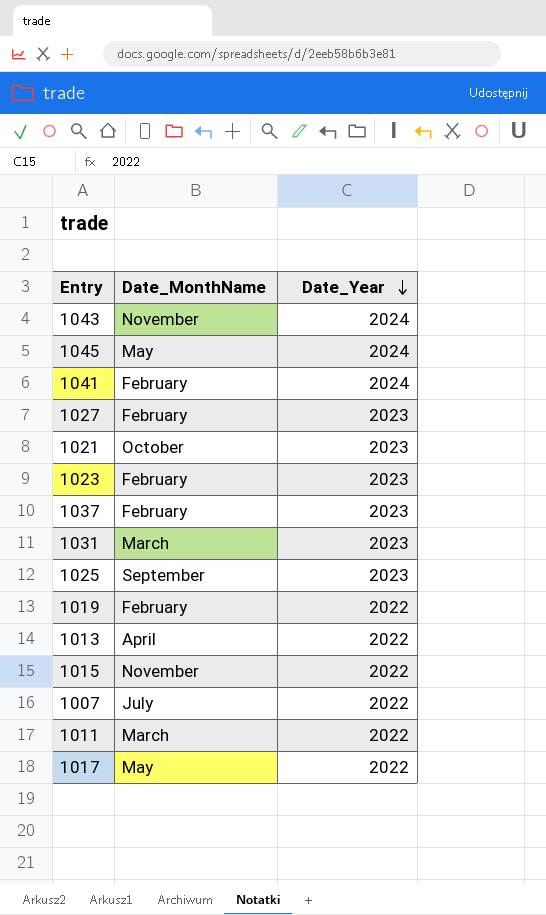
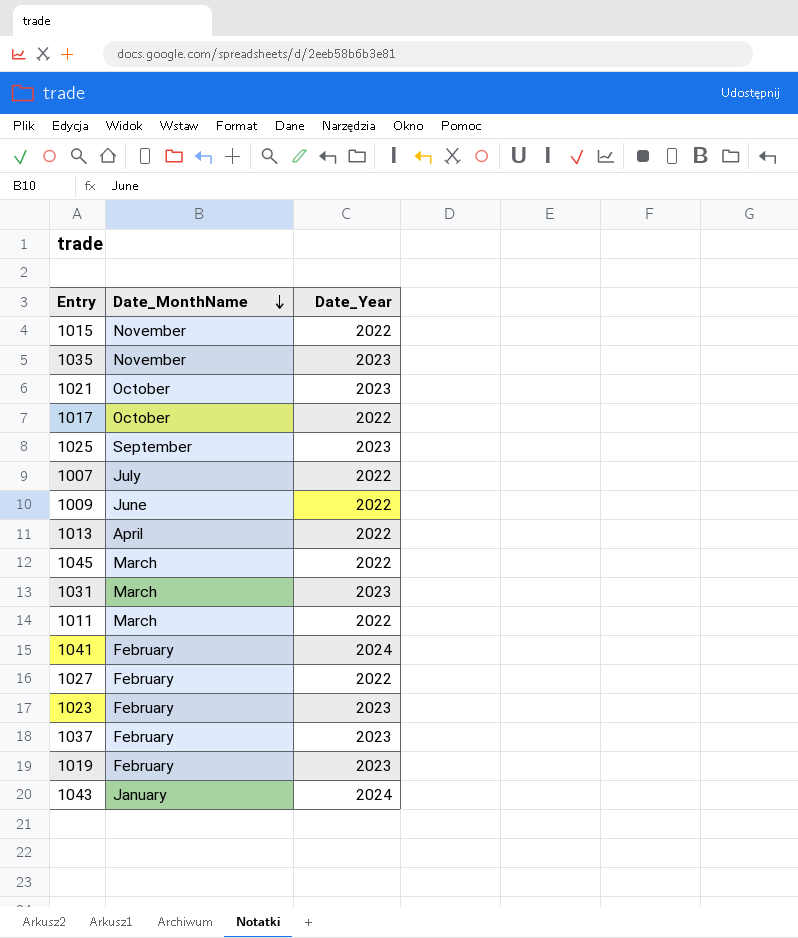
row order: Date_Year descending -> Date_MonthName descending
row 1035: none -> November | 2023
1017 | Date_MonthName: May -> October
row 1009: none -> June | 2022
1045 | Date_MonthName: May -> March
1045 | Date_Year: 2024 -> 2022
1027 | Date_Year: 2023 -> 2022
1019 | Date_Year: 2022 -> 2023
1043 | Date_MonthName: November -> January

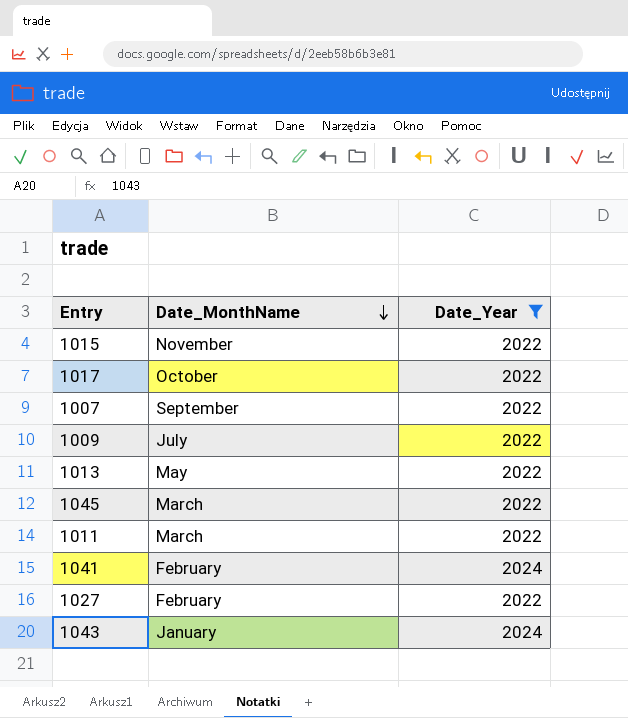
filter: none -> Date_Year != 2023
1007 | Date_MonthName: July -> September
1009 | Date_MonthName: June -> July
1013 | Date_MonthName: April -> May

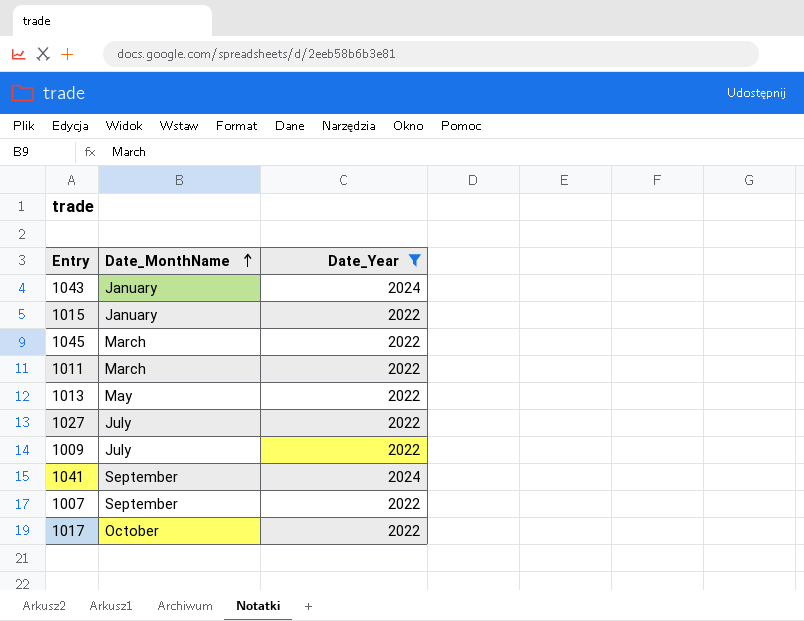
row order: Date_MonthName descending -> Date_MonthName ascending
1015 | Date_MonthName: November -> January
1027 | Date_MonthName: February -> July
1041 | Date_MonthName: February -> September

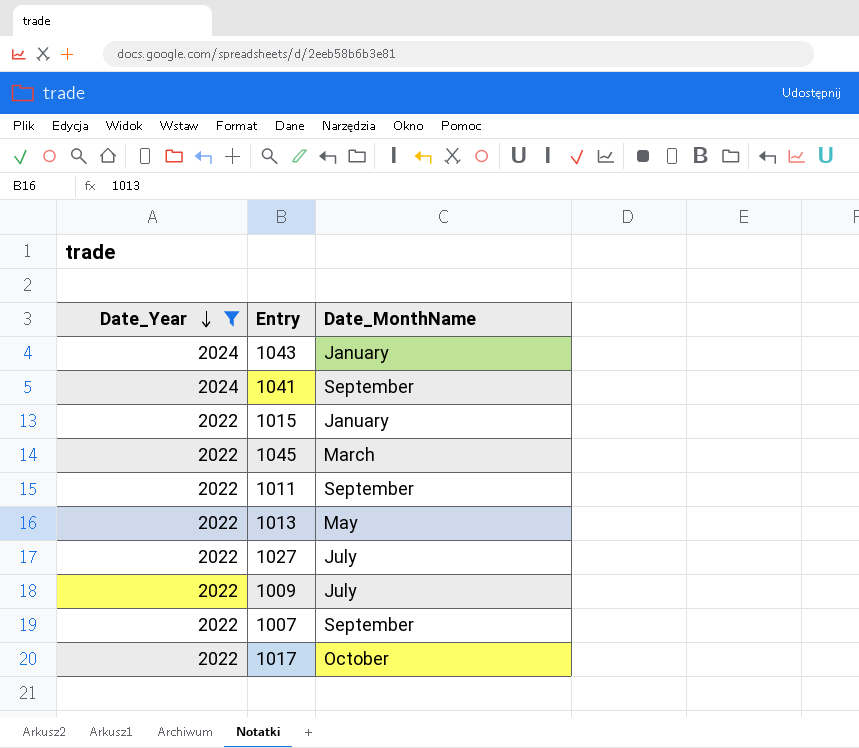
row order: Date_MonthName ascending -> Date_Year descending
column Date_Year | position: 3 -> 1
1011 | Date_MonthName: March -> September

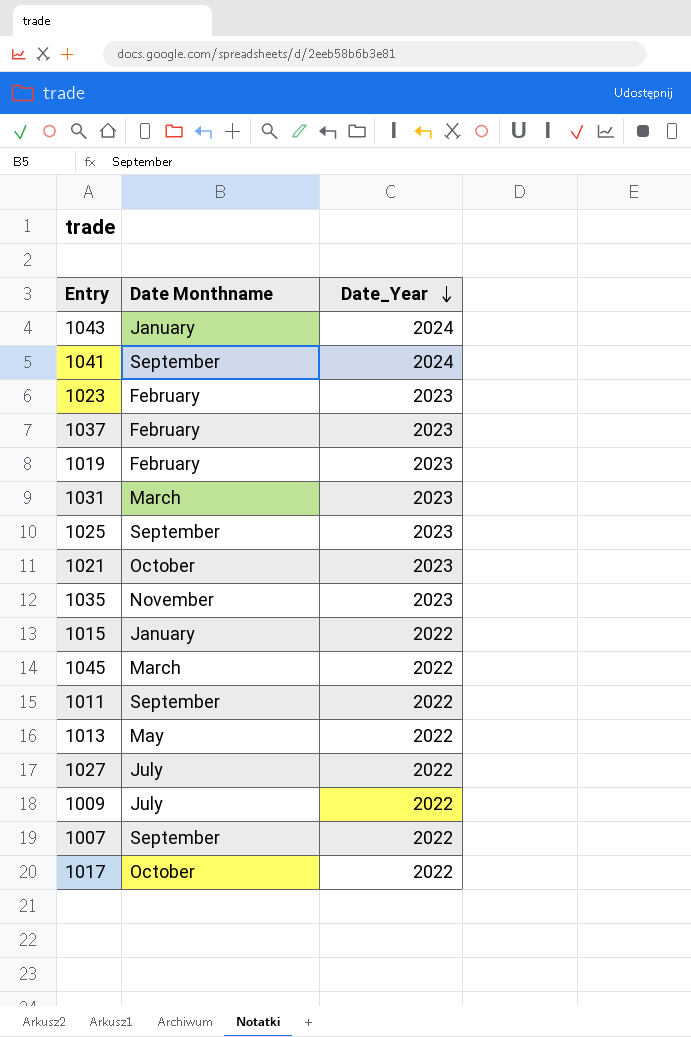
filter: Date_Year != 2023 -> none
column name: Date_MonthName -> Date Monthname
column Date_Year | position: 1 -> 3

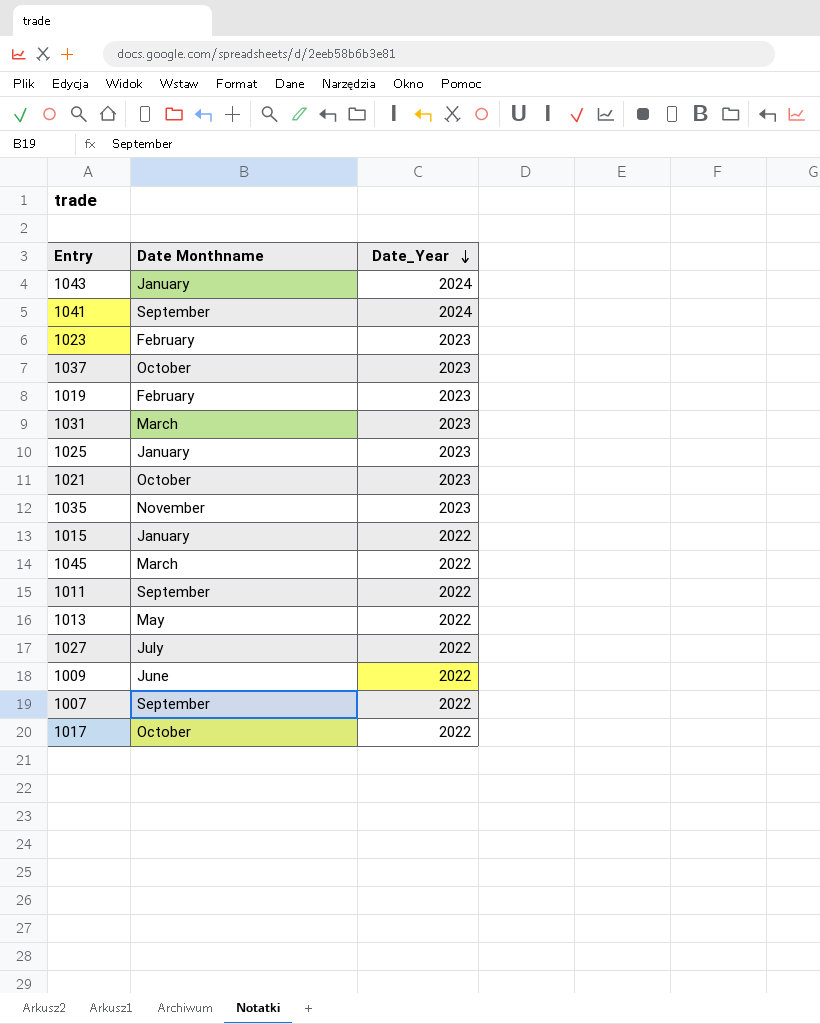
1037 | Date Monthname: February -> October
1025 | Date Monthname: September -> January
1009 | Date Monthname: July -> June

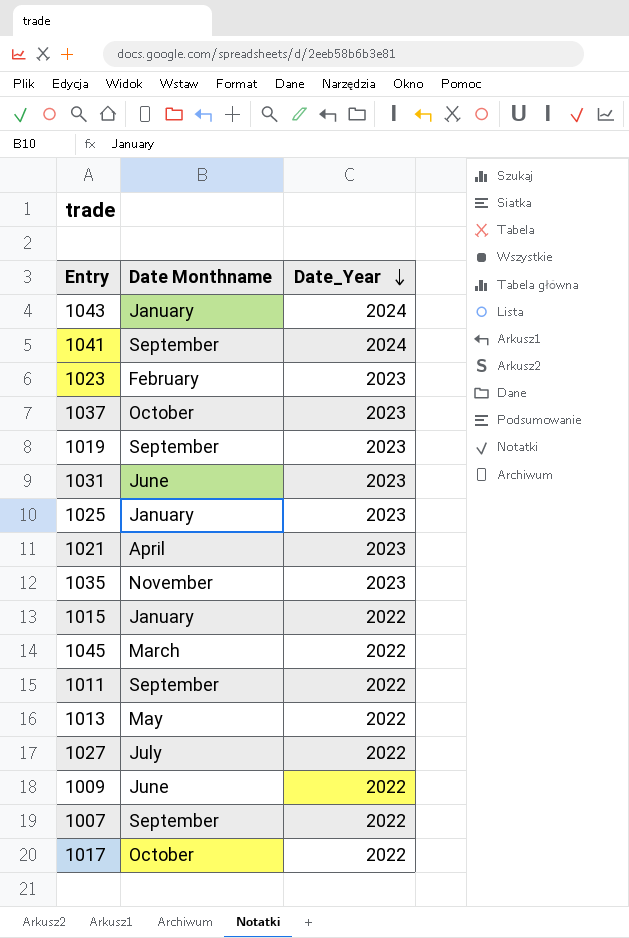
1019 | Date Monthname: February -> September
1031 | Date Monthname: March -> June
1021 | Date Monthname: October -> April

